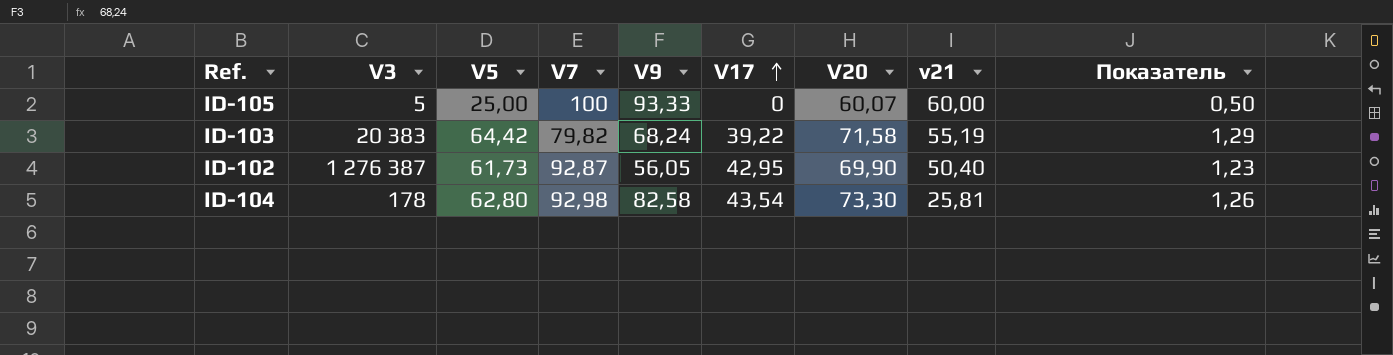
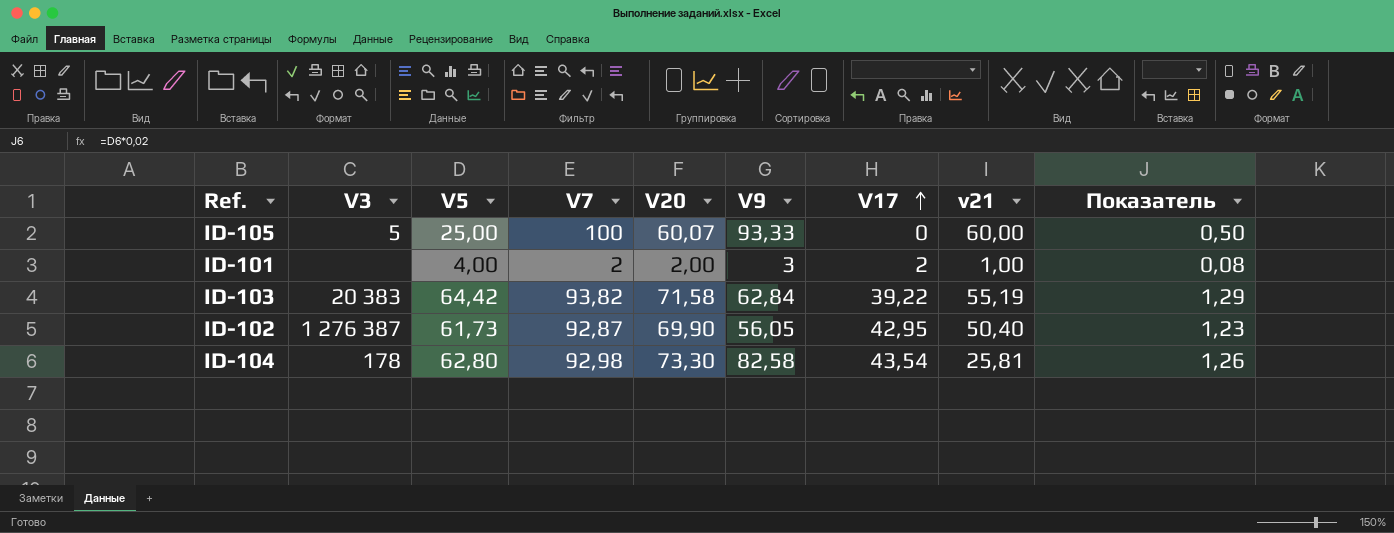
column V20 | position: 7 -> 5
row ID-101: none -> none | 4,00 | 2 | 2,00 | 3 | 2 | 1,00 | 0,08
ID-103 | V7: 79,82 -> 93,82
ID-103 | V9: 68,24 -> 62,84

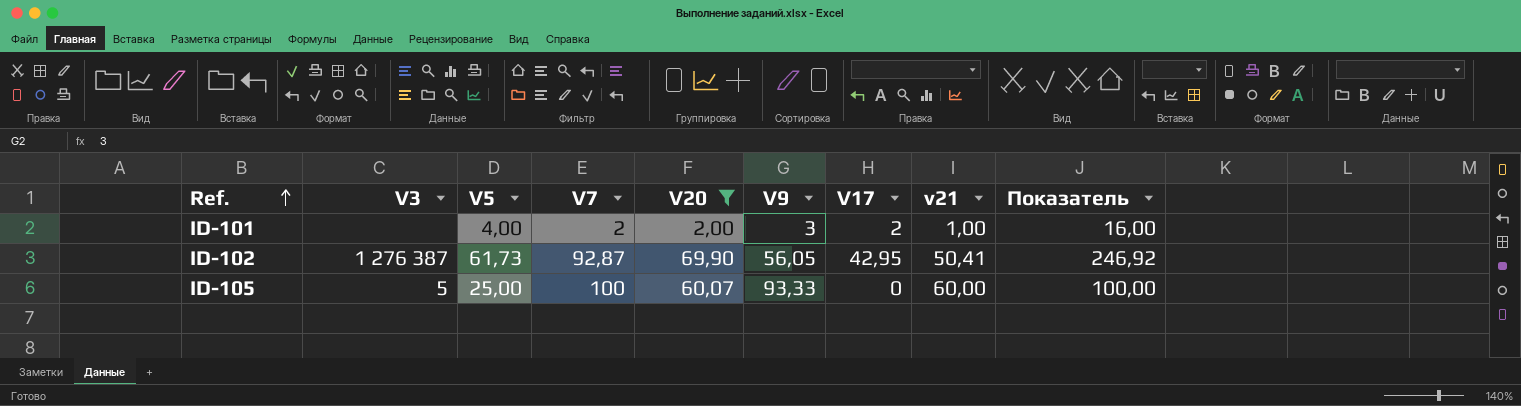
filter: none -> V20 <= 69,90
row order: V17 ascending -> Ref. ascending
column Показатель | formula: [V5] * 0,02 -> [V5] * 4
ID-102 | v21: 50,40 -> 50,41

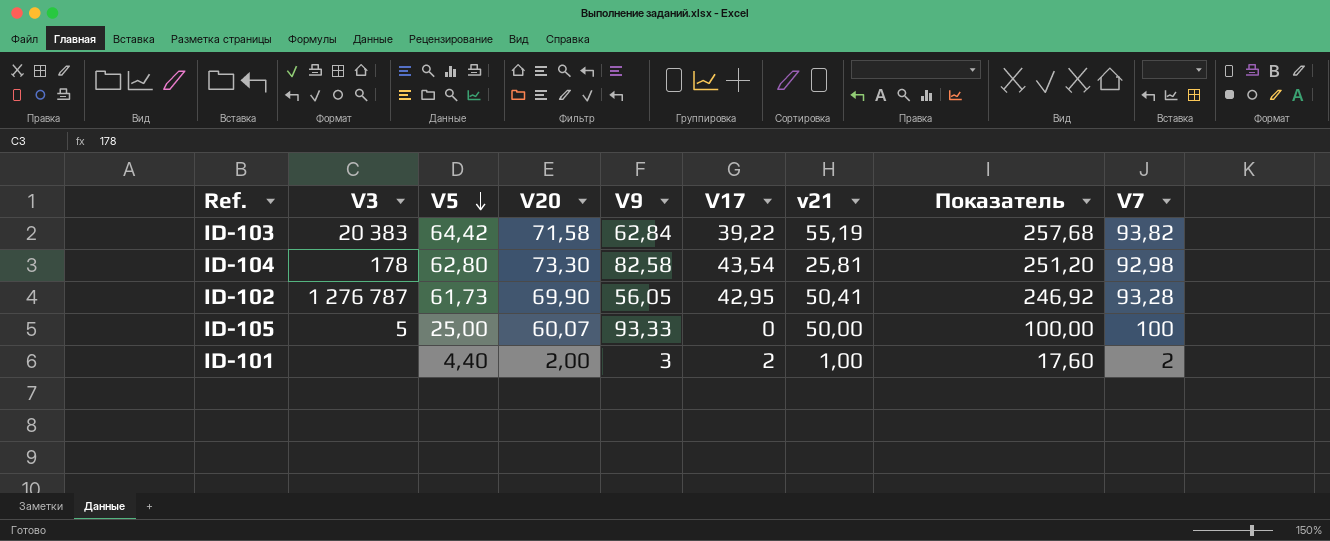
filter: V20 <= 69,90 -> none
row order: Ref. ascending -> V5 descending
column V7 | position: 4 -> 9
ID-102 | V3: 1 276 387 -> 1 276 787
ID-102 | V7: 92,87 -> 93,28
ID-105 | v21: 60,00 -> 50,00
ID-101 | V5: 4,00 -> 4,40
ID-101 | Показатель: 16,00 -> 17,60

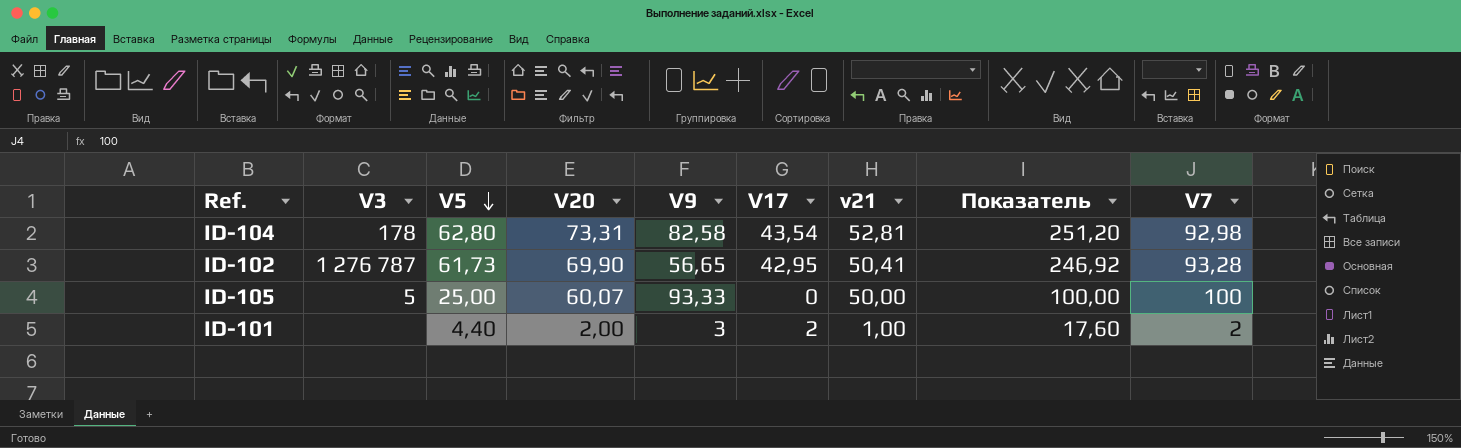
row ID-103: 20 383 | 64,42 | 71,58 | 62,84 | 39,22 | 55,19 | 257,68 | 93,82 -> none
ID-104 | V20: 73,30 -> 73,31
ID-104 | v21: 25,81 -> 52,81
ID-102 | V9: 56,05 -> 56,65

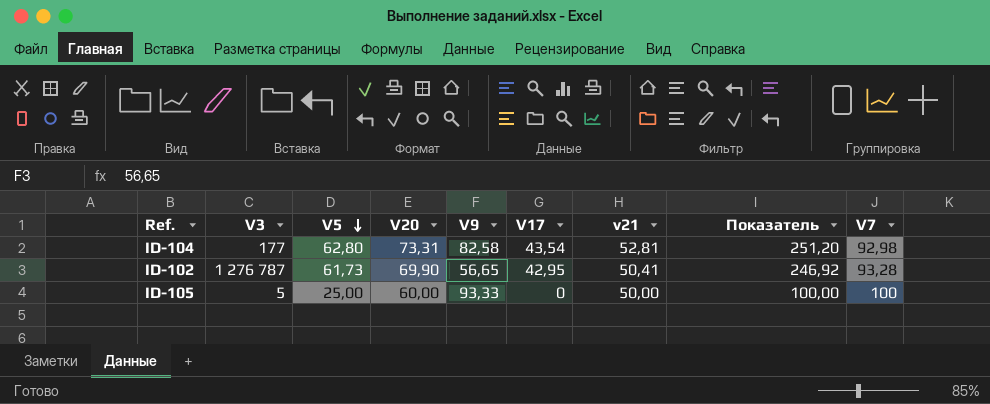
row ID-101: none | 4,40 | 2,00 | 3 | 2 | 1,00 | 17,60 | 2 -> none
ID-104 | V3: 178 -> 177
ID-105 | V20: 60,07 -> 60,00

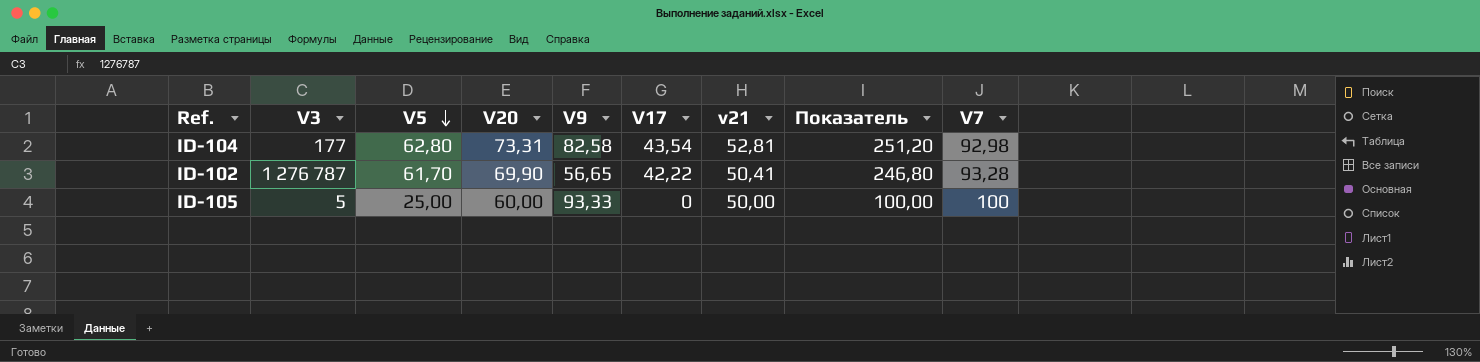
ID-102 | V5: 61,73 -> 61,70
ID-102 | V17: 42,95 -> 42,22
ID-102 | Показатель: 246,92 -> 246,80

